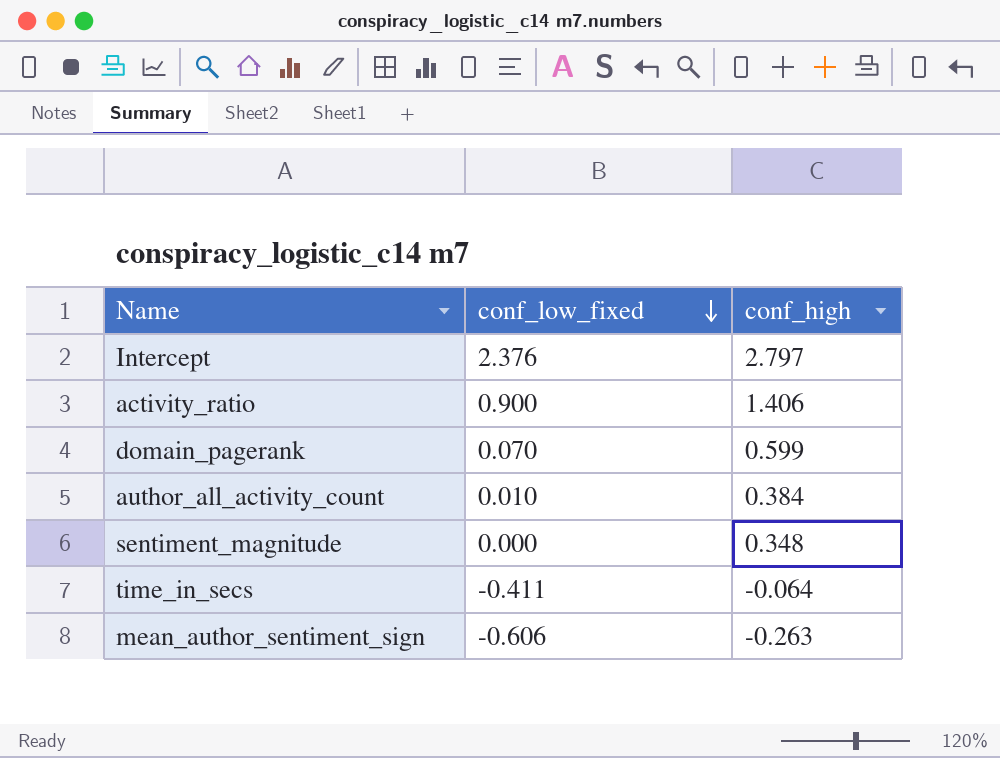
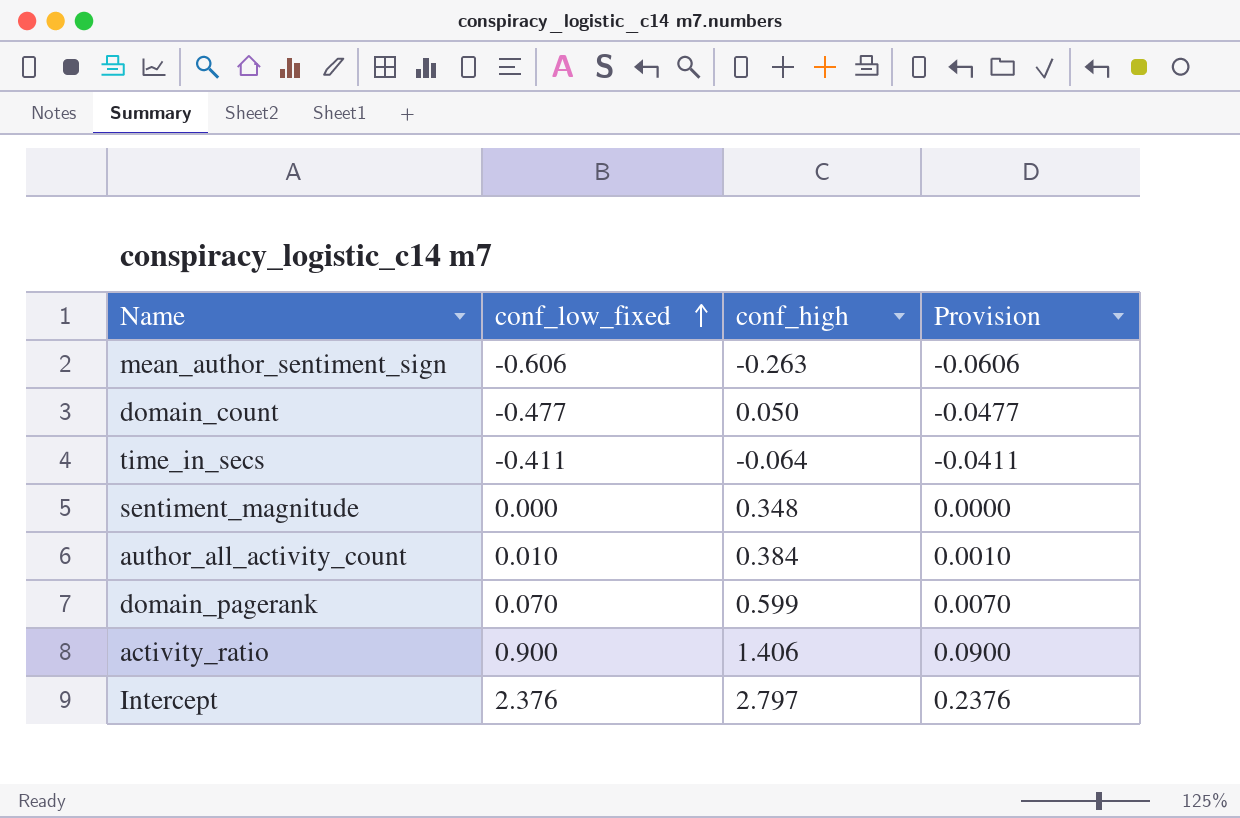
row order: conf_low_fixed descending -> conf_low_fixed ascending
column Provision | formula: none -> [conf_low_fixed] * 0.1
row domain_count: none -> -0.477 | 0.050 | -0.0477

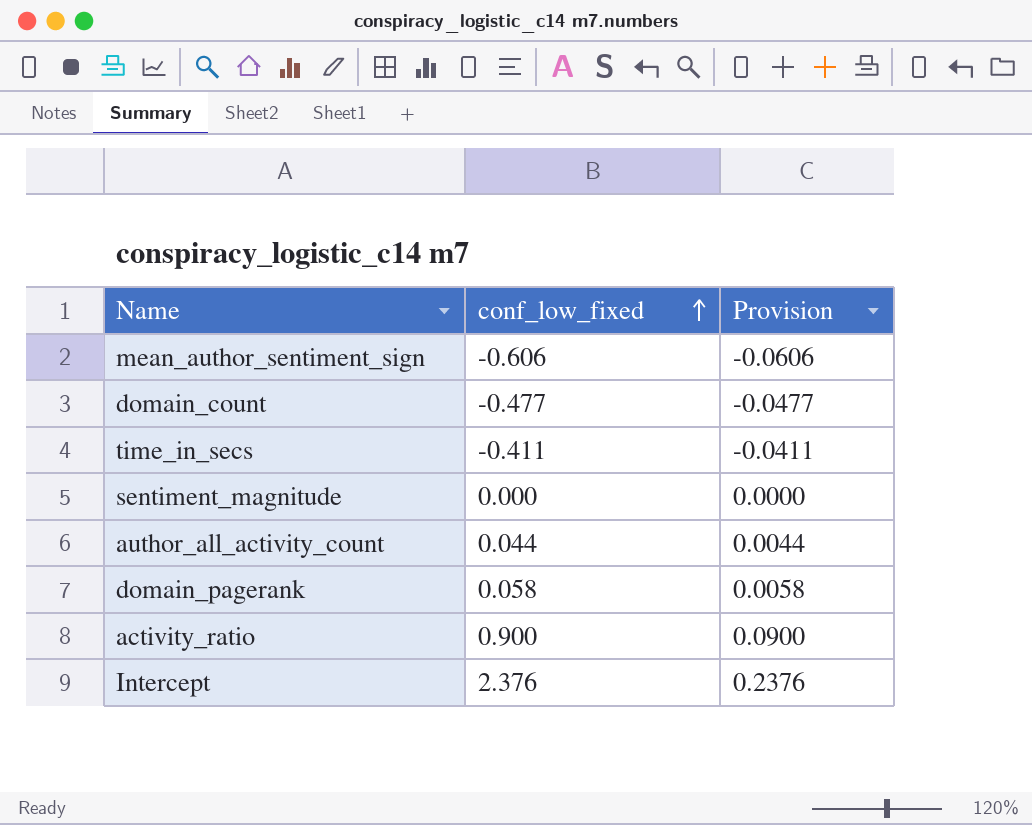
column conf_high | position: 3 -> none
author_all_activity_count | conf_low_fixed: 0.010 -> 0.044
author_all_activity_count | Provision: 0.0010 -> 0.0044
domain_pagerank | conf_low_fixed: 0.070 -> 0.058
domain_pagerank | Provision: 0.0070 -> 0.0058

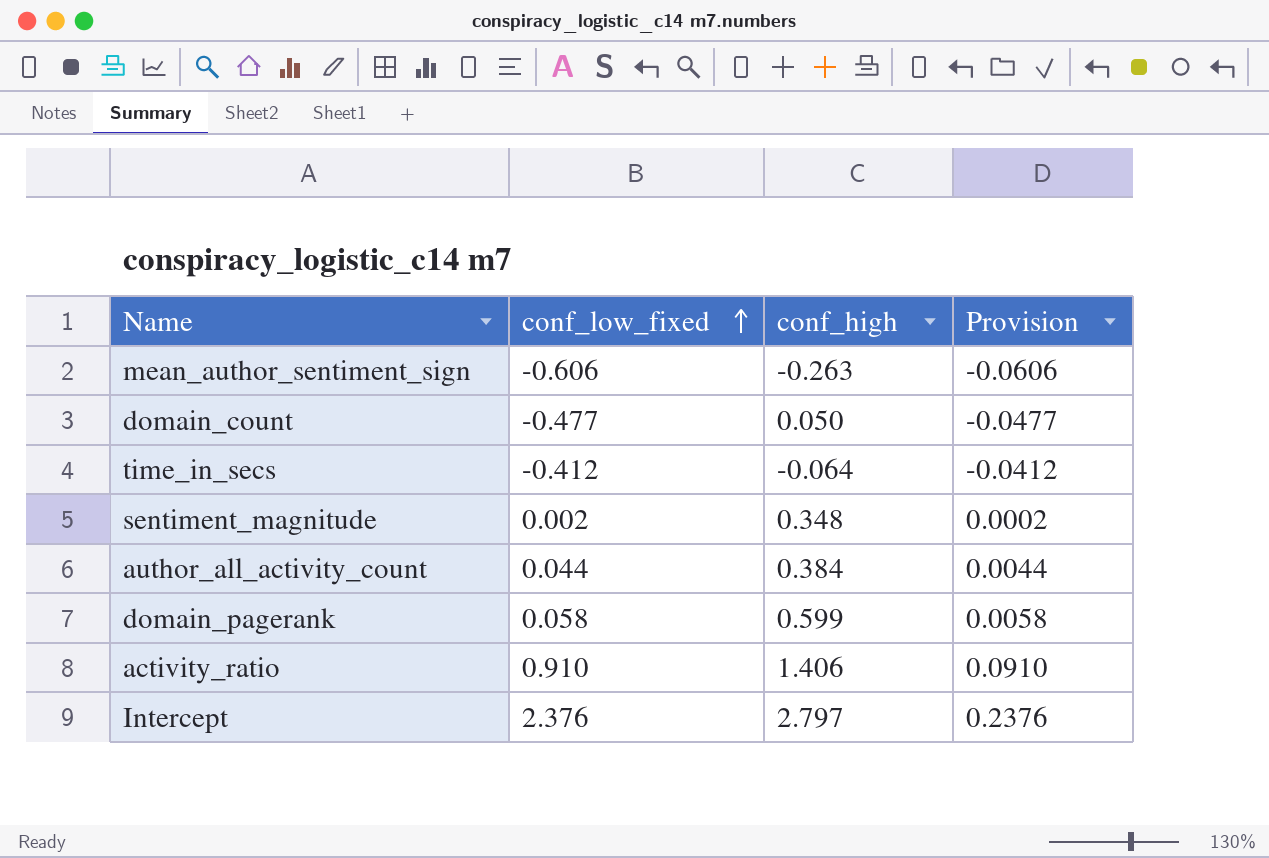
column conf_high | position: none -> 3
time_in_secs | conf_low_fixed: -0.411 -> -0.412
time_in_secs | Provision: -0.0411 -> -0.0412
sentiment_magnitude | conf_low_fixed: 0.000 -> 0.002
sentiment_magnitude | Provision: 0.0000 -> 0.0002
activity_ratio | conf_low_fixed: 0.900 -> 0.910
activity_ratio | Provision: 0.0900 -> 0.0910

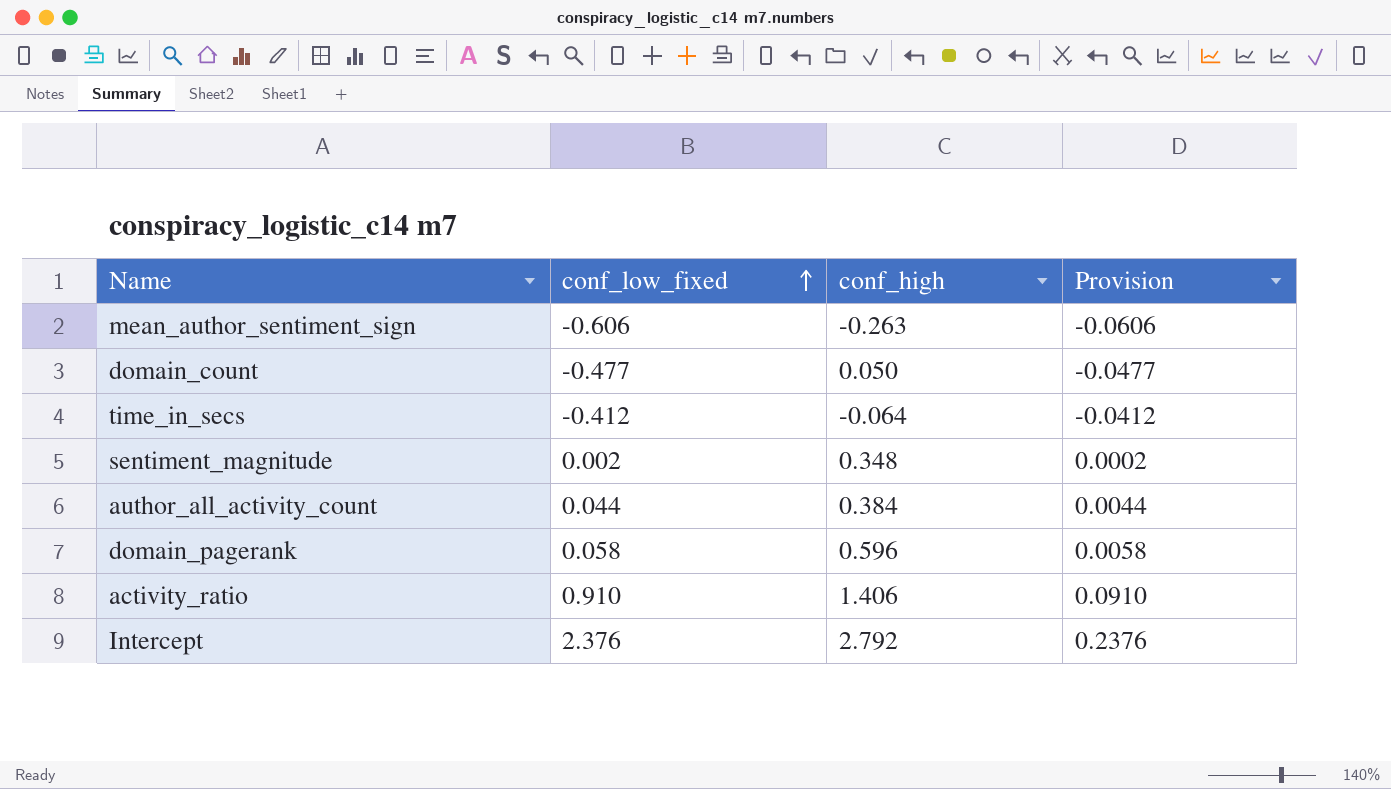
domain_pagerank | conf_high: 0.599 -> 0.596
Intercept | conf_high: 2.797 -> 2.792

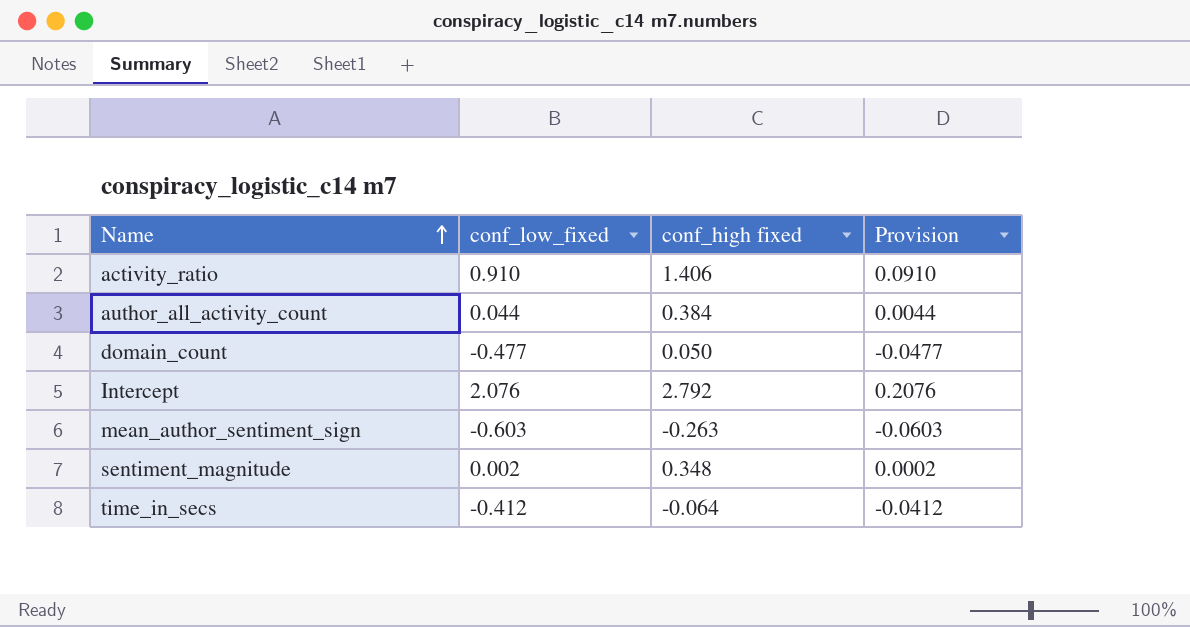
row order: conf_low_fixed ascending -> Name ascending
column name: conf_high -> conf_high fixed
row domain_pagerank: 0.058 | 0.596 | 0.0058 -> none
Intercept | conf_low_fixed: 2.376 -> 2.076
Intercept | Provision: 0.2376 -> 0.2076
mean_author_sentiment_sign | conf_low_fixed: -0.606 -> -0.603
mean_author_sentiment_sign | Provision: -0.0606 -> -0.0603

